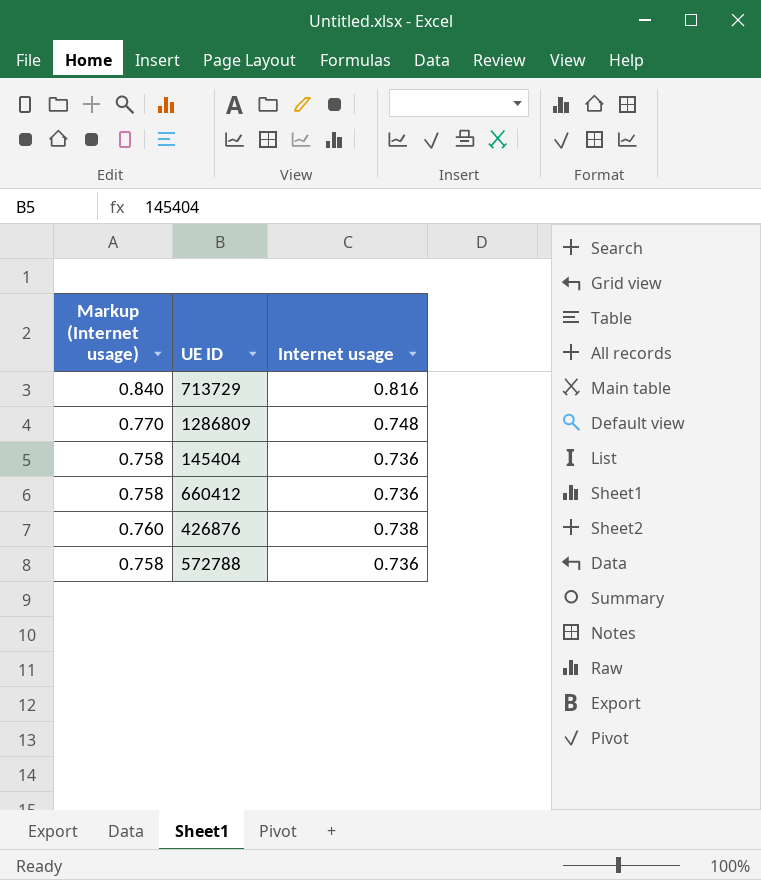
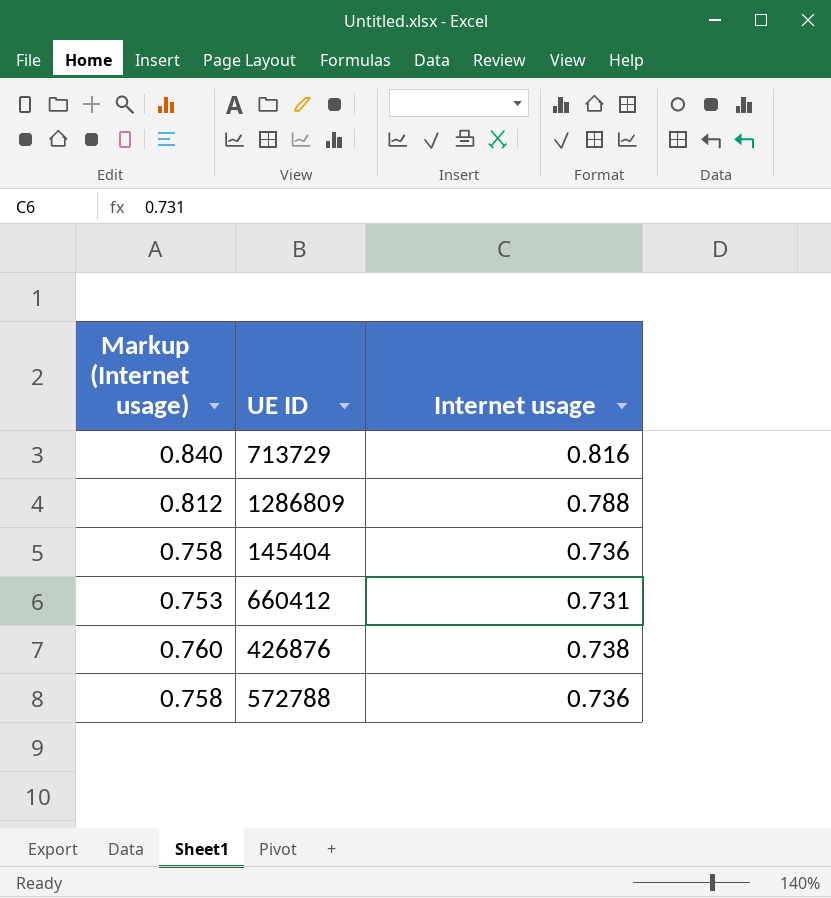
1286809 | Markup (Internet usage): 0.770 -> 0.812
1286809 | Internet usage: 0.748 -> 0.788
660412 | Markup (Internet usage): 0.758 -> 0.753
660412 | Internet usage: 0.736 -> 0.731

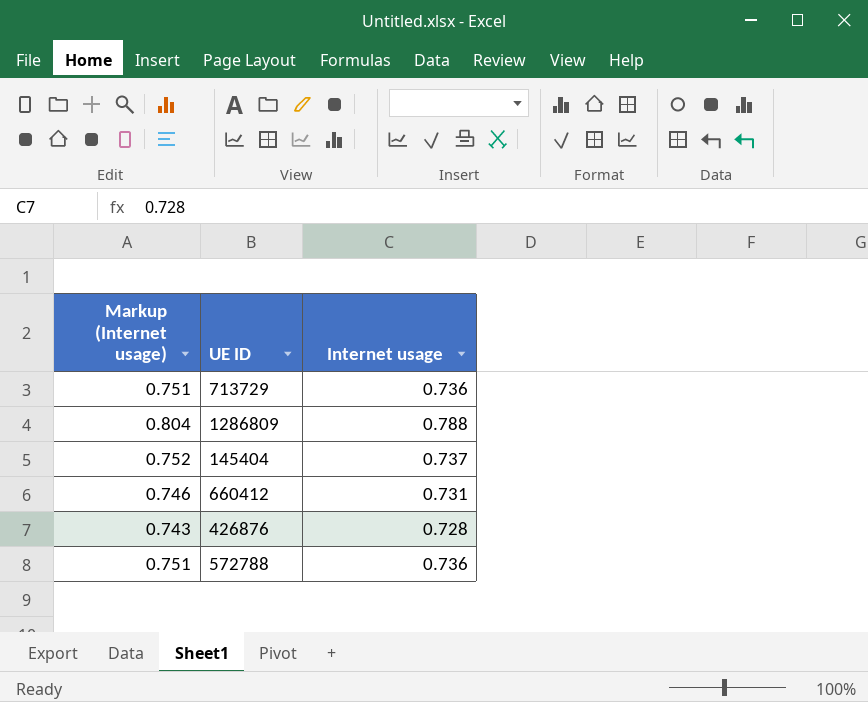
column Markup (Internet usage) | formula: [Internet usage] * 1.03 -> [Internet usage] * 1.02
713729 | Internet usage: 0.816 -> 0.736
145404 | Internet usage: 0.736 -> 0.737
426876 | Internet usage: 0.738 -> 0.728

